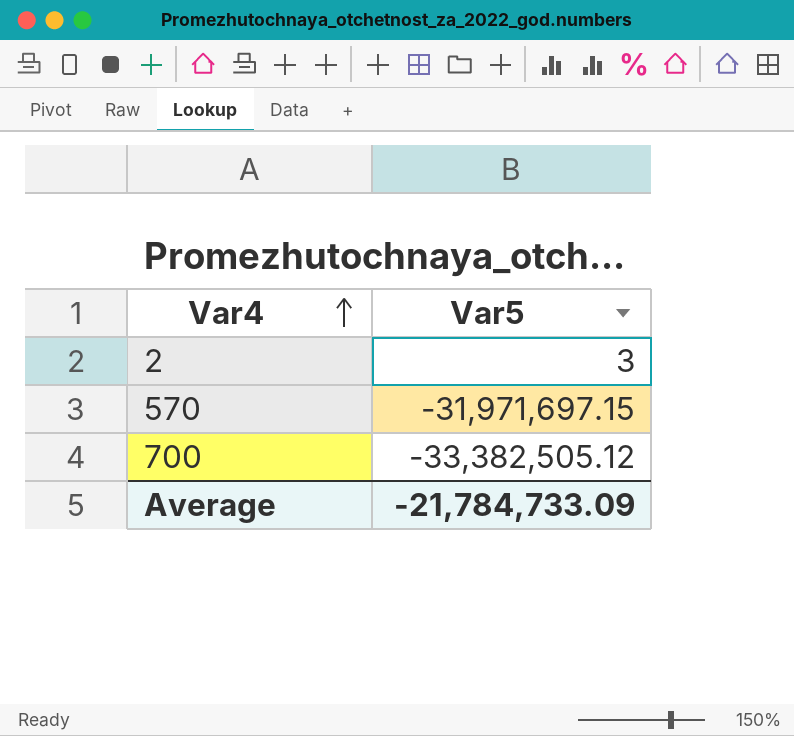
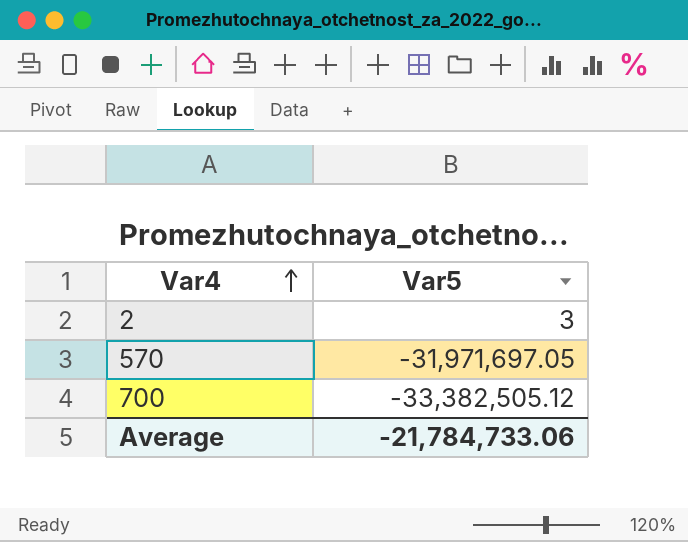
570 | Var5: -31,971,697.15 -> -31,971,697.05
Average | Var5: -21,784,733.09 -> -21,784,733.06

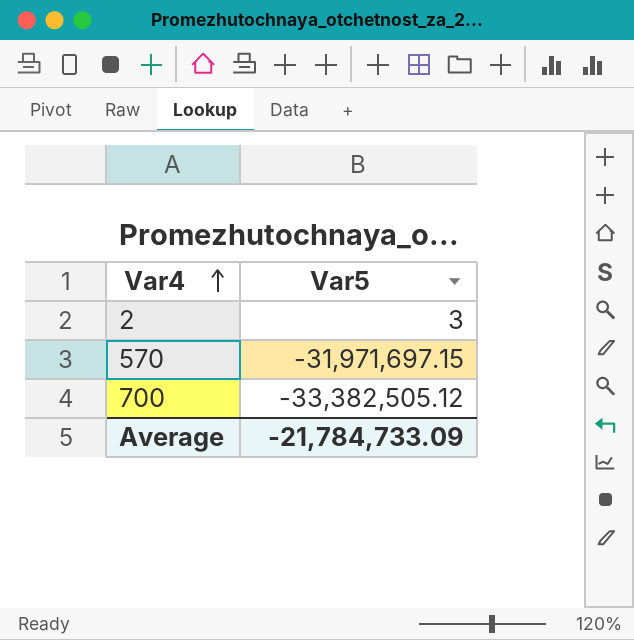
570 | Var5: -31,971,697.05 -> -31,971,697.15
Average | Var5: -21,784,733.06 -> -21,784,733.09

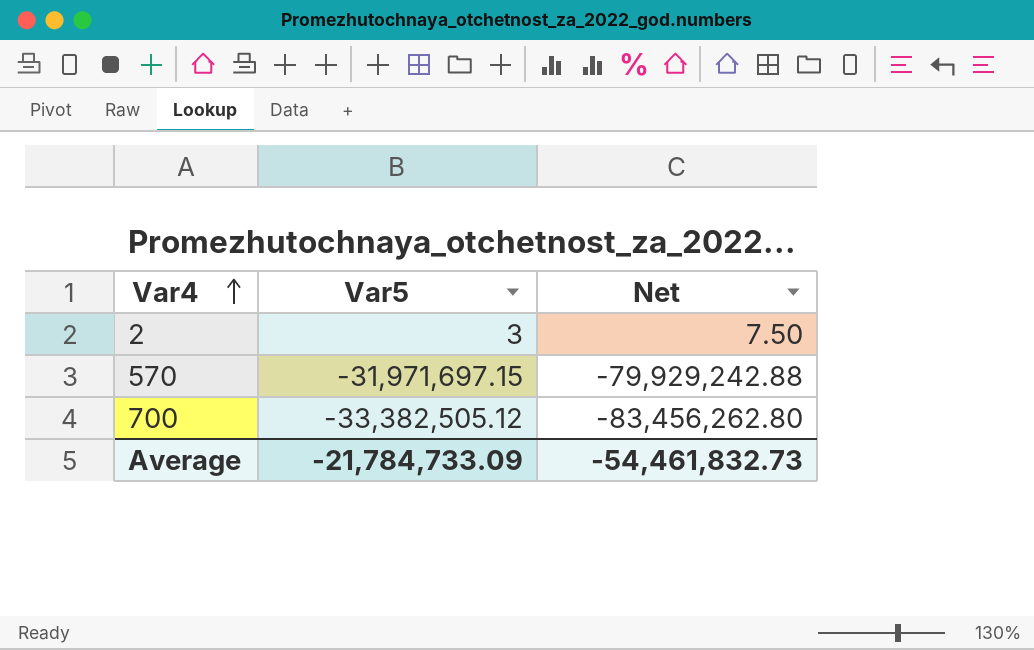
column Net | formula: none -> [Var5] * 2.5

